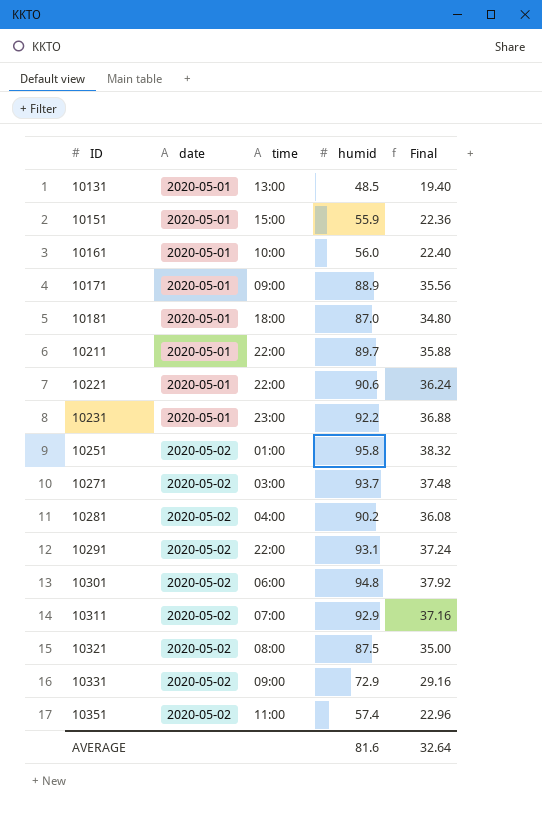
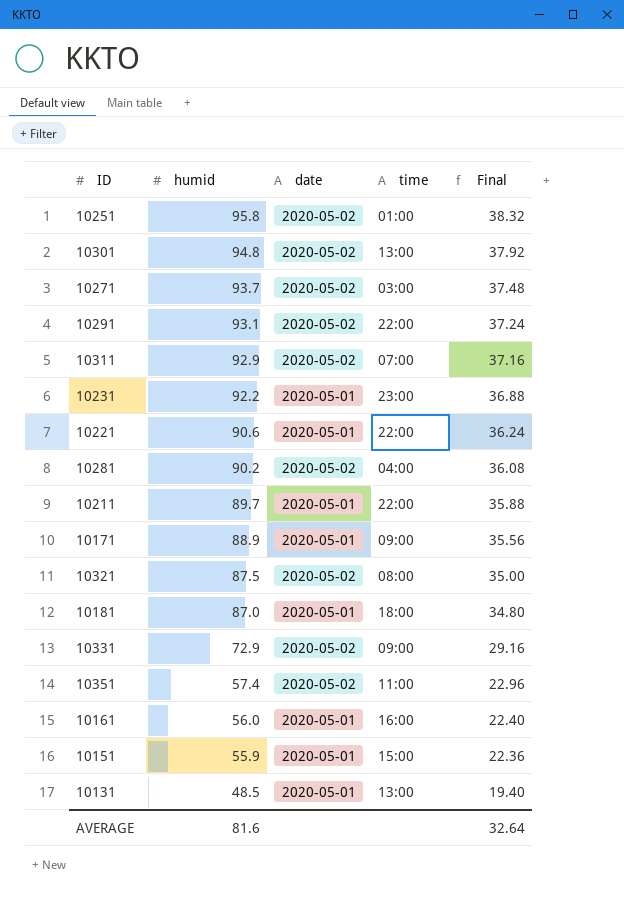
row order: ID ascending -> humid descending
column humid | position: 4 -> 2
10301 | time: 06:00 -> 13:00
10161 | time: 10:00 -> 16:00

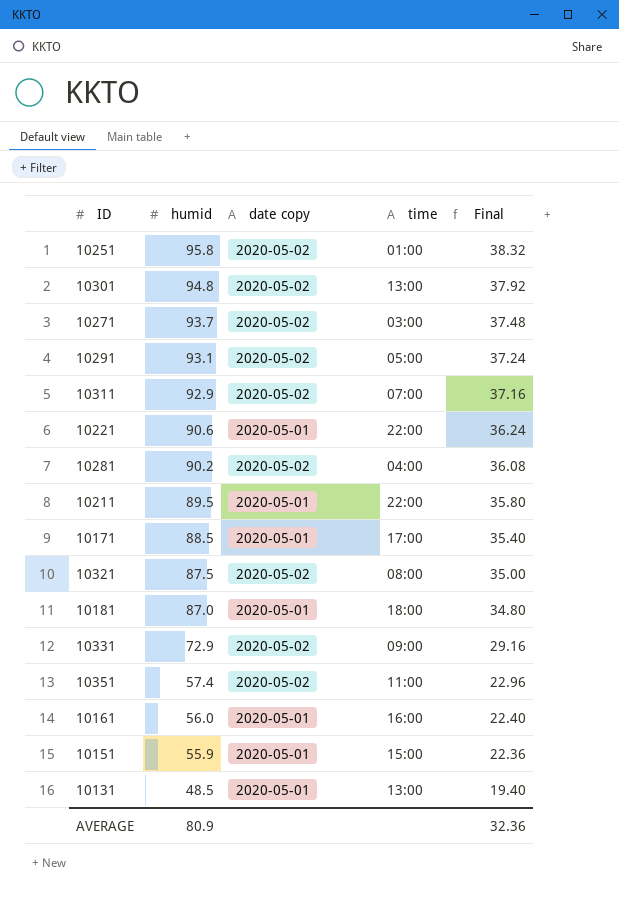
column name: date -> date copy
row 10231: 92.2 | 2020-05-01 | 23:00 | 36.88 -> none
10291 | time: 22:00 -> 05:00
10211 | humid: 89.7 -> 89.5
10211 | Final: 35.88 -> 35.80
10171 | humid: 88.9 -> 88.5
10171 | time: 09:00 -> 17:00
10171 | Final: 35.56 -> 35.40
AVERAGE | humid: 81.6 -> 80.9
AVERAGE | Final: 32.64 -> 32.36

